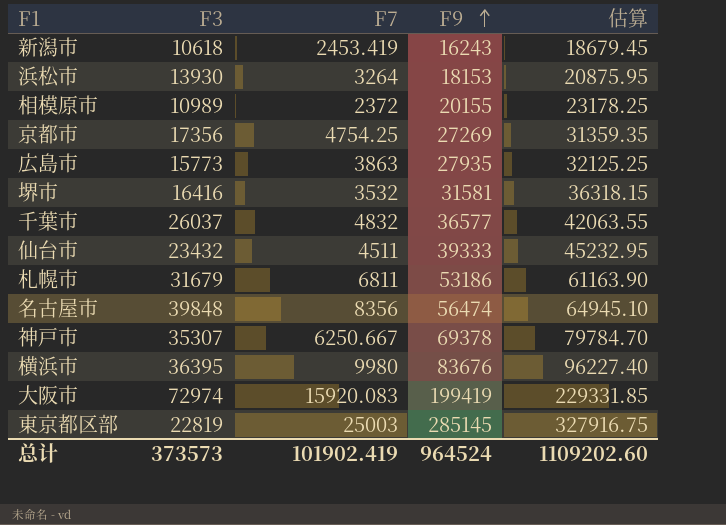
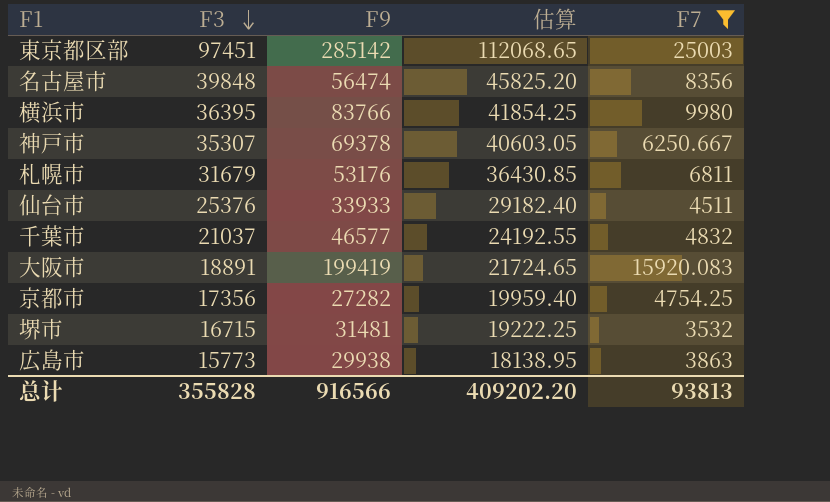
filter: none -> F7 >= 3532
row order: F9 ascending -> F3 descending
column 估算 | formula: [F9] * 1.15 -> [F3] * 1.15
column F7 | position: 3 -> 5
東京都区部 | F3: 22819 -> 97451
東京都区部 | F9: 285145 -> 285142
横浜市 | F9: 83676 -> 83766
札幌市 | F9: 53186 -> 53176
仙台市 | F3: 23432 -> 25376
仙台市 | F9: 39333 -> 33933
千葉市 | F3: 26037 -> 21037
千葉市 | F9: 36577 -> 46577
大阪市 | F3: 72974 -> 18891
京都市 | F9: 27269 -> 27282
堺市 | F3: 16416 -> 16715
堺市 | F9: 31581 -> 31481
広島市 | F9: 27935 -> 29938
总计 | F3: 373573 -> 355828
总计 | F9: 964524 -> 916566
总计 | 估算: 1109202.60 -> 409202.20
总计 | F7: 101902.419 -> 93813

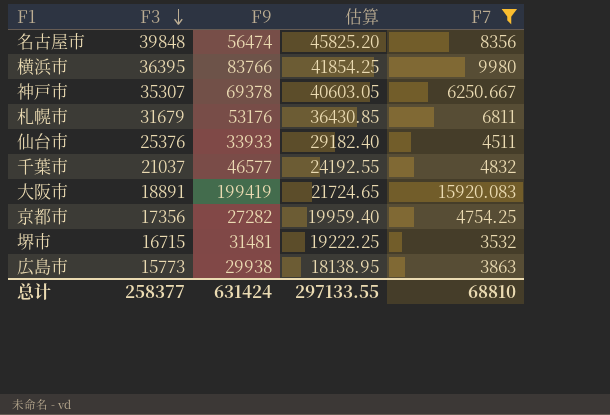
row 東京都区部: 97451 | 285142 | 112068.65 | 25003 -> none
总计 | F3: 355828 -> 258377
总计 | F9: 916566 -> 631424
总计 | 估算: 409202.20 -> 297133.55
总计 | F7: 93813 -> 68810

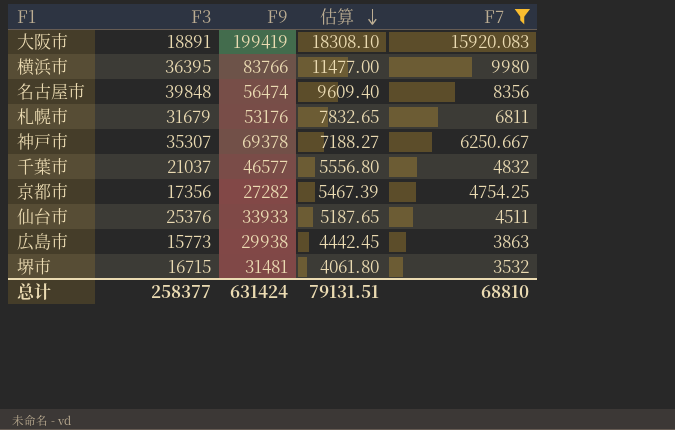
row order: F3 descending -> 估算 descending
column 估算 | formula: [F3] * 1.15 -> [F7] * 1.15
总计 | 估算: 297133.55 -> 79131.51

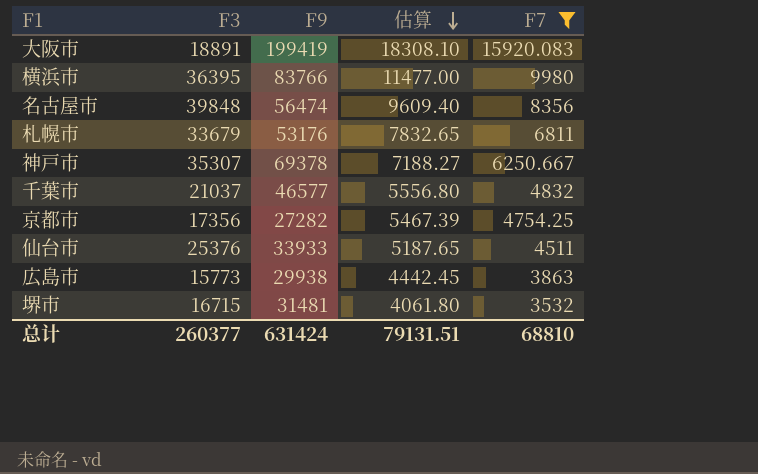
札幌市 | F3: 31679 -> 33679
总计 | F3: 258377 -> 260377

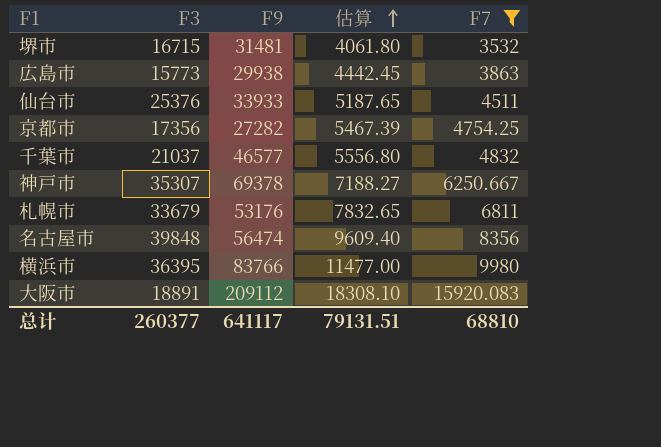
row order: 估算 descending -> 估算 ascending
大阪市 | F9: 199419 -> 209112
总计 | F9: 631424 -> 641117

